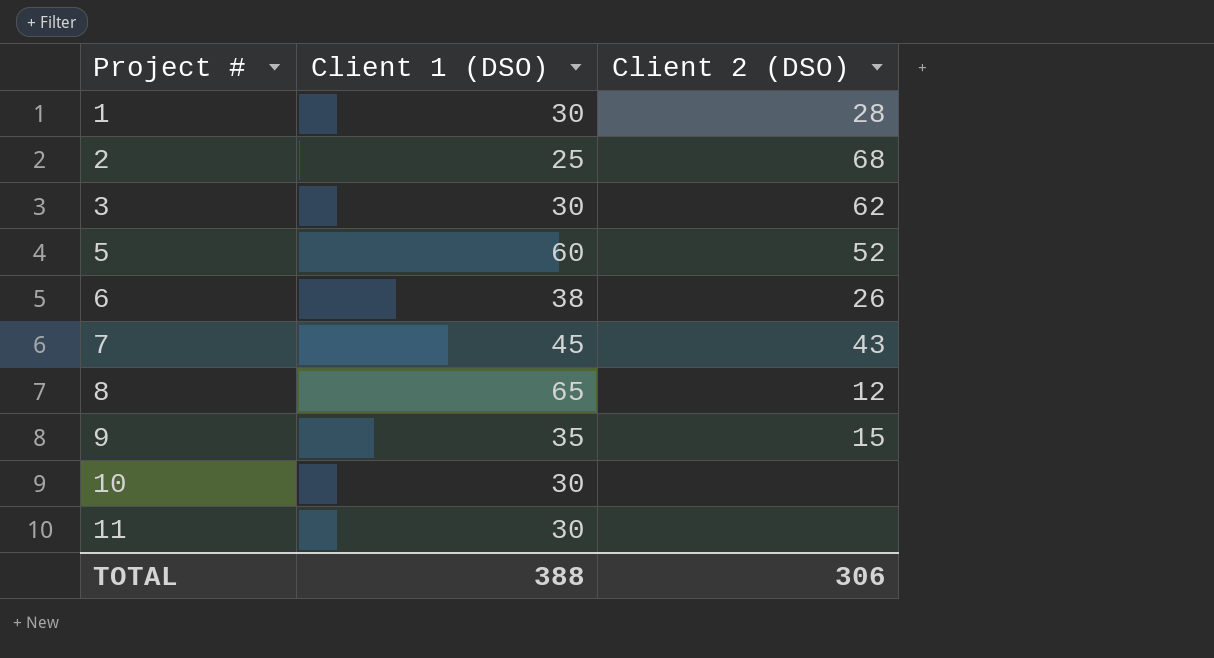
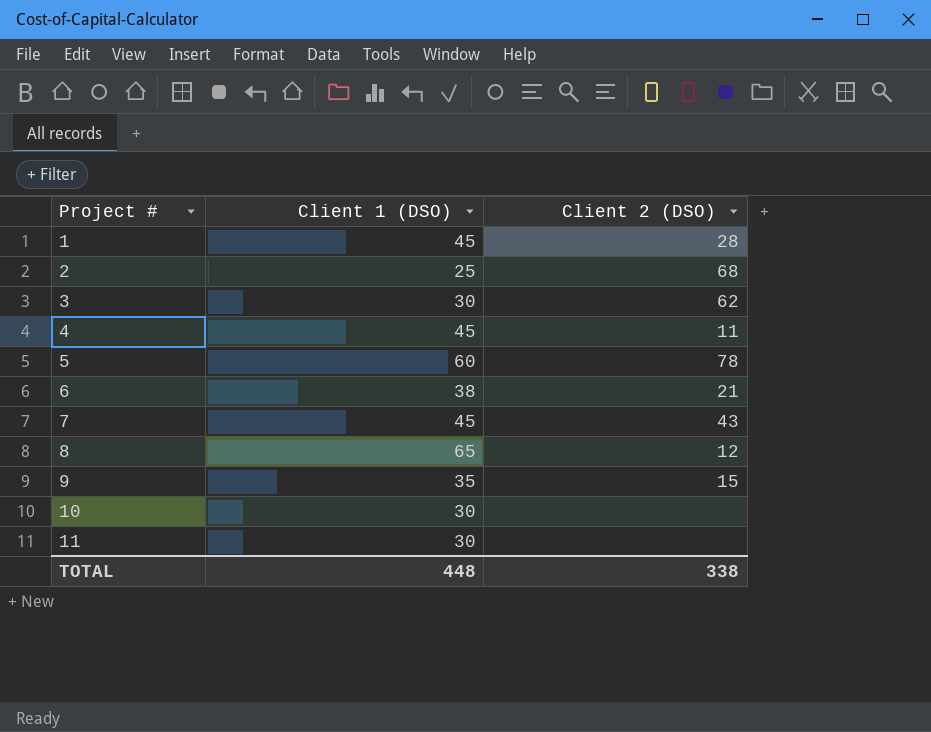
1 | Client 1 (DSO): 30 -> 45
row 4: none -> 45 | 11
5 | Client 2 (DSO): 52 -> 78
6 | Client 2 (DSO): 26 -> 21
TOTAL | Client 1 (DSO): 388 -> 448
TOTAL | Client 2 (DSO): 306 -> 338

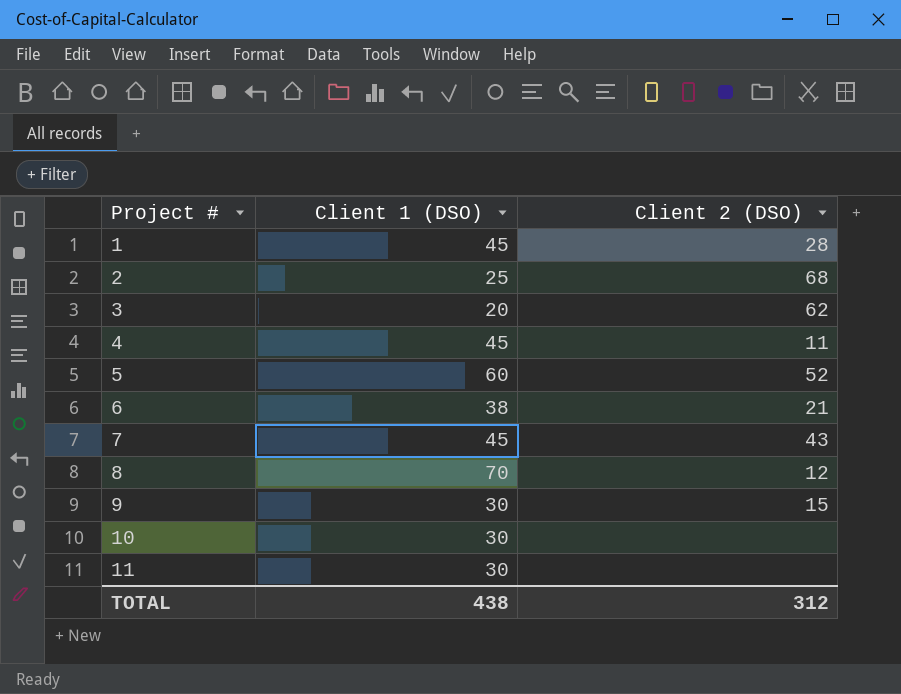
3 | Client 1 (DSO): 30 -> 20
5 | Client 2 (DSO): 78 -> 52
8 | Client 1 (DSO): 65 -> 70
9 | Client 1 (DSO): 35 -> 30
TOTAL | Client 1 (DSO): 448 -> 438
TOTAL | Client 2 (DSO): 338 -> 312

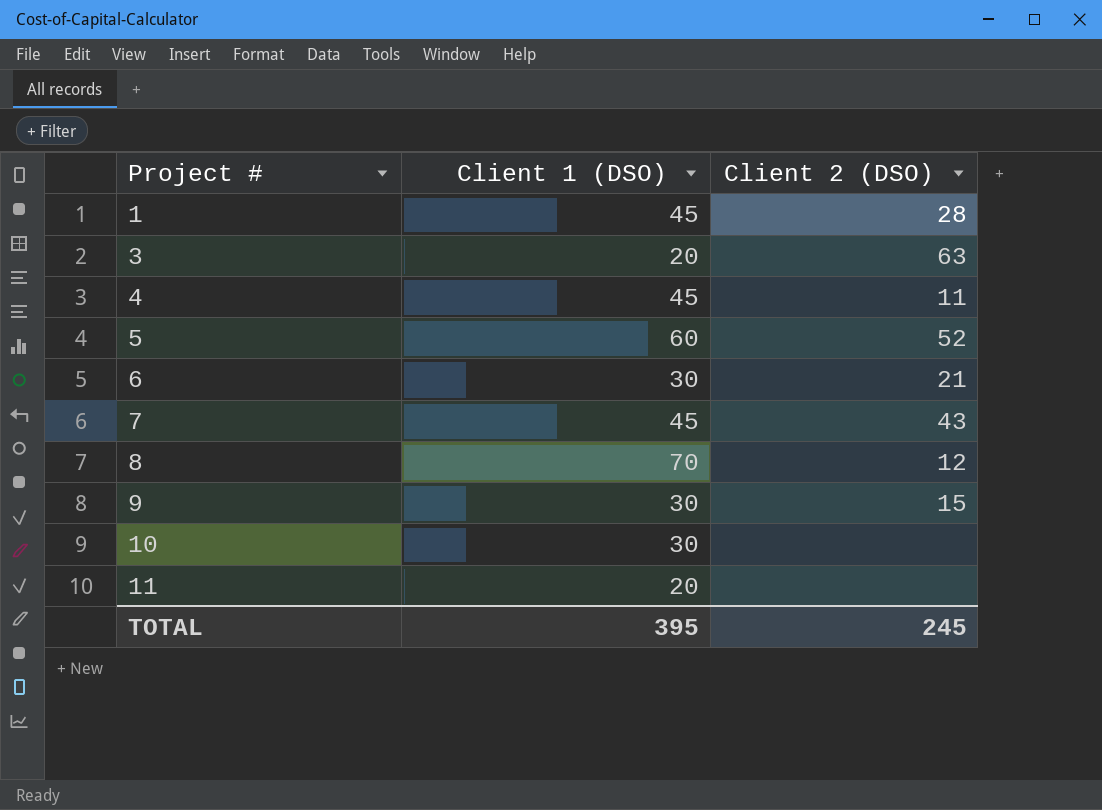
row 2: 25 | 68 -> none
3 | Client 2 (DSO): 62 -> 63
6 | Client 1 (DSO): 38 -> 30
11 | Client 1 (DSO): 30 -> 20
TOTAL | Client 1 (DSO): 438 -> 395
TOTAL | Client 2 (DSO): 312 -> 245

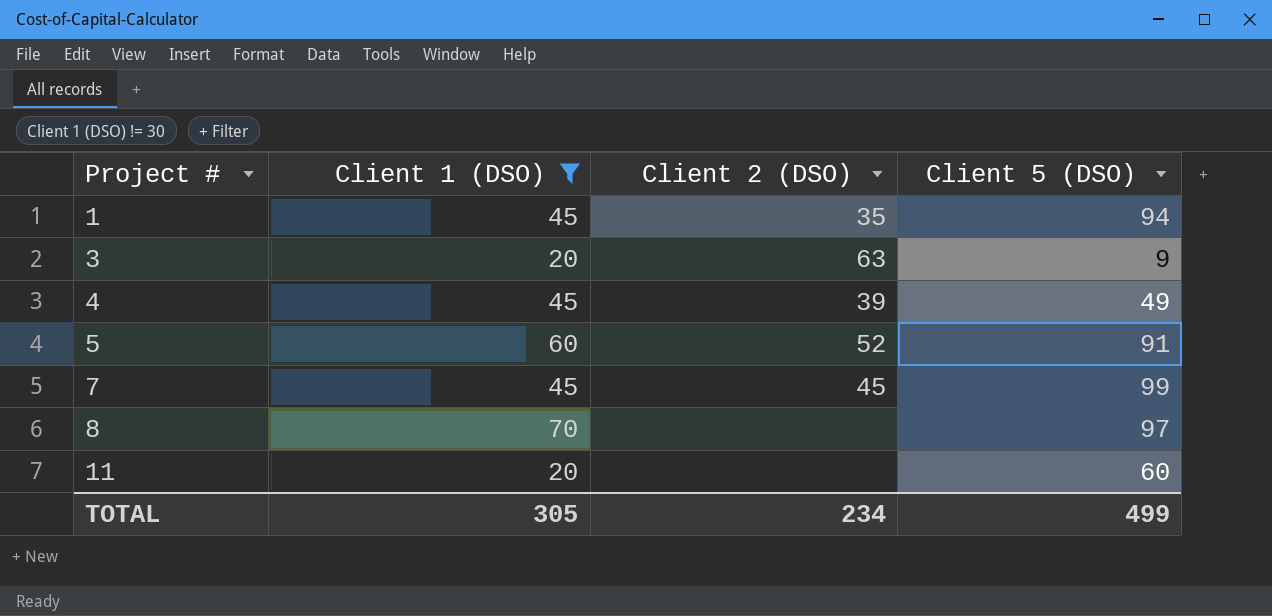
filter: none -> Client 1 (DSO) != 30
column Client 5 (DSO) | position: none -> 4
1 | Client 2 (DSO): 28 -> 35
4 | Client 2 (DSO): 11 -> 39
7 | Client 2 (DSO): 43 -> 45
8 | Client 2 (DSO): 12 -> none
TOTAL | Client 1 (DSO): 395 -> 305
TOTAL | Client 2 (DSO): 245 -> 234

